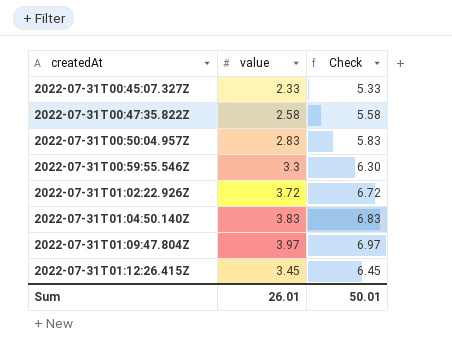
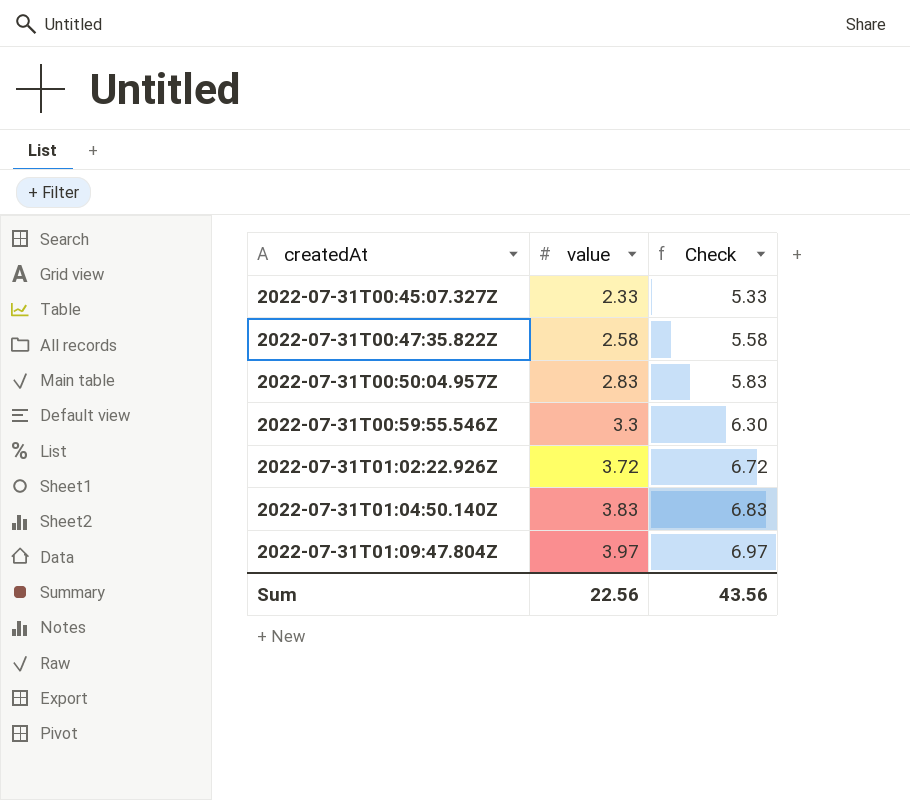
row 2022-07-31T01:12:26.415Z: 3.45 | 6.45 -> none
Sum | value: 26.01 -> 22.56
Sum | Check: 50.01 -> 43.56

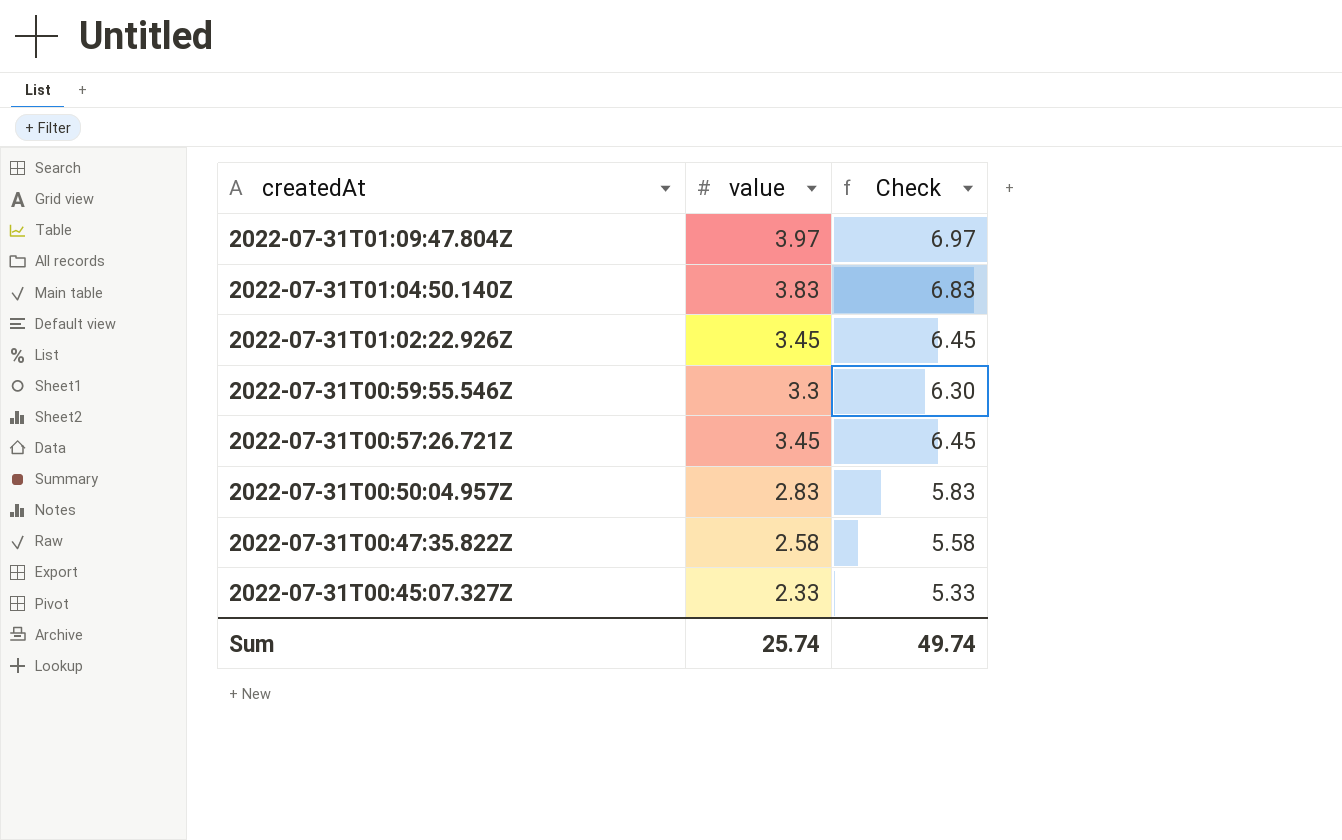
row order: createdAt ascending -> createdAt descending
2022-07-31T01:02:22.926Z | value: 3.72 -> 3.45
2022-07-31T01:02:22.926Z | Check: 6.72 -> 6.45
row 2022-07-31T00:57:26.721Z: none -> 3.45 | 6.45
Sum | value: 22.56 -> 25.74
Sum | Check: 43.56 -> 49.74

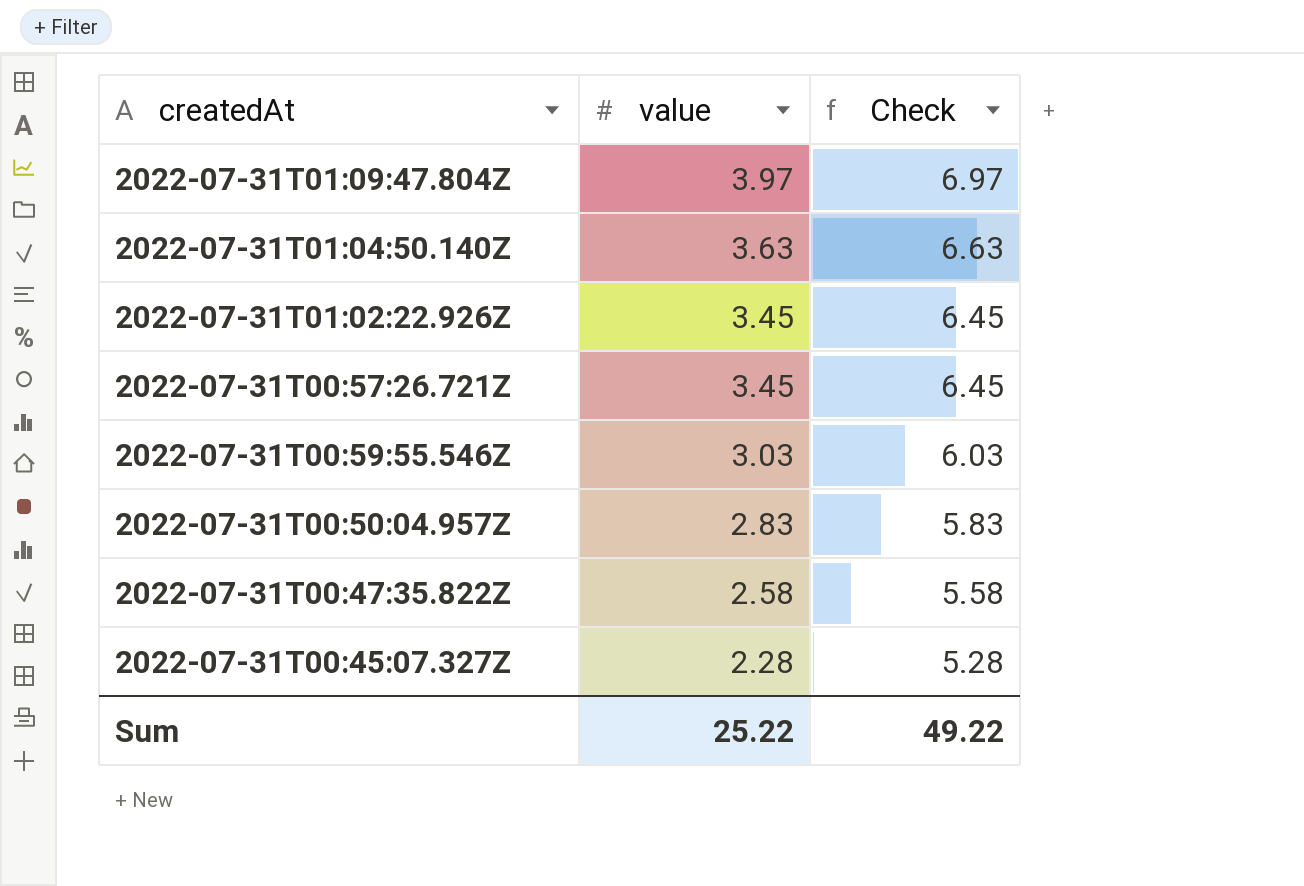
row order: createdAt descending -> value descending
2022-07-31T01:04:50.140Z | value: 3.83 -> 3.63
2022-07-31T01:04:50.140Z | Check: 6.83 -> 6.63
2022-07-31T00:59:55.546Z | value: 3.3 -> 3.03
2022-07-31T00:59:55.546Z | Check: 6.30 -> 6.03
2022-07-31T00:45:07.327Z | value: 2.33 -> 2.28
2022-07-31T00:45:07.327Z | Check: 5.33 -> 5.28
Sum | value: 25.74 -> 25.22
Sum | Check: 49.74 -> 49.22

